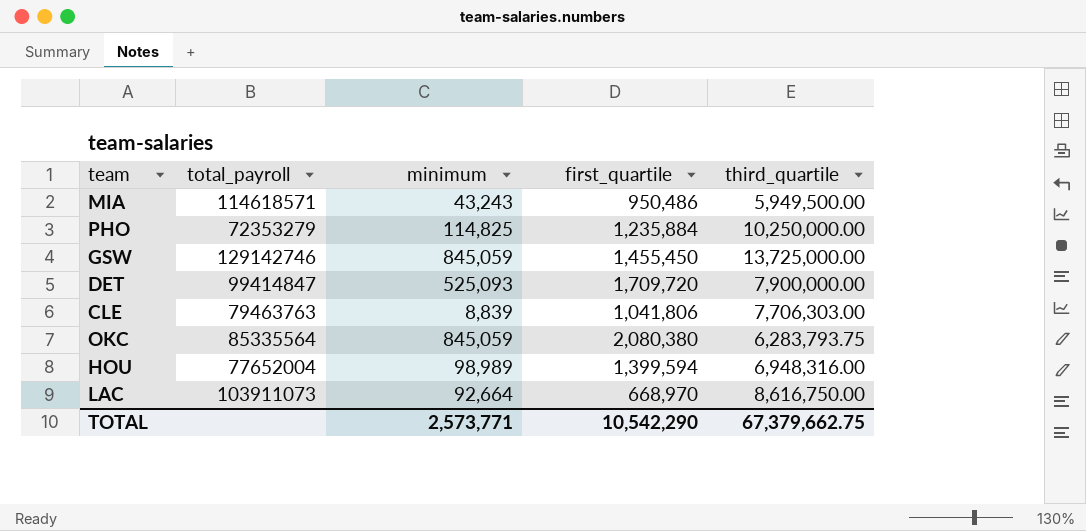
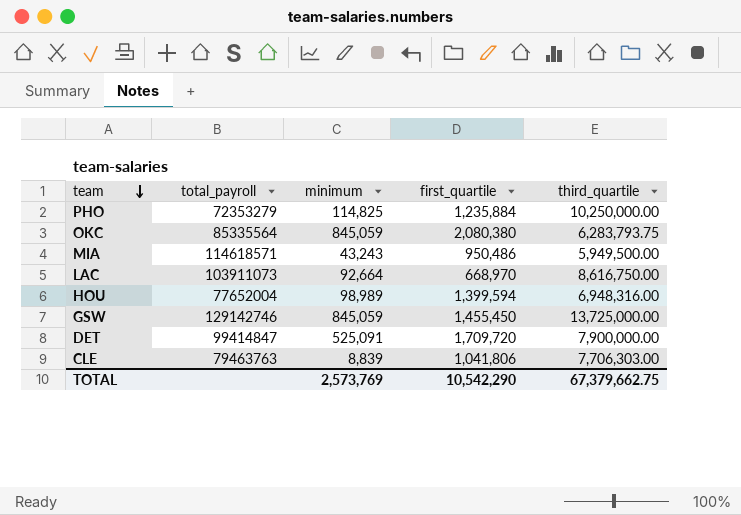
row order: none -> team descending
DET | minimum: 525,093 -> 525,091
TOTAL | minimum: 2,573,771 -> 2,573,769

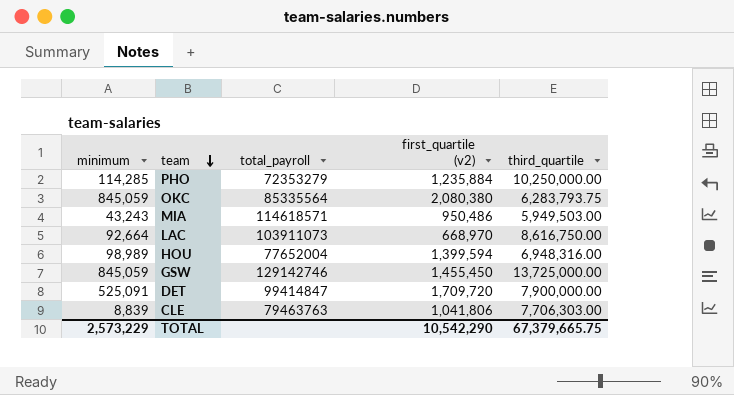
column minimum | position: 3 -> 1
column name: first_quartile -> first_quartile (v2)
PHO | minimum: 114,825 -> 114,285
MIA | third_quartile: 5,949,500.00 -> 5,949,503.00
TOTAL | minimum: 2,573,769 -> 2,573,229
TOTAL | third_quartile: 67,379,662.75 -> 67,379,665.75

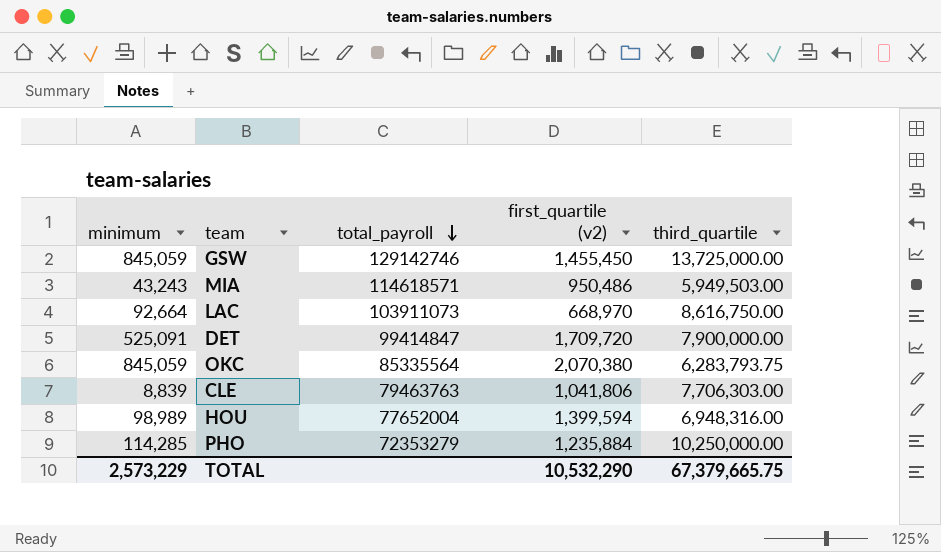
row order: team descending -> total_payroll descending
OKC | first_quartile (v2): 2,080,380 -> 2,070,380
TOTAL | first_quartile (v2): 10,542,290 -> 10,532,290

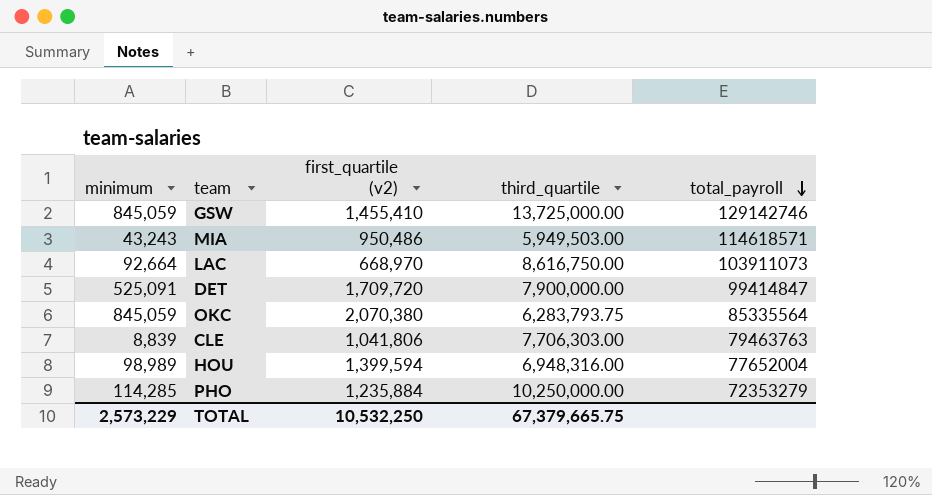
column total_payroll | position: 3 -> 5
GSW | first_quartile (v2): 1,455,450 -> 1,455,410
TOTAL | first_quartile (v2): 10,532,290 -> 10,532,250

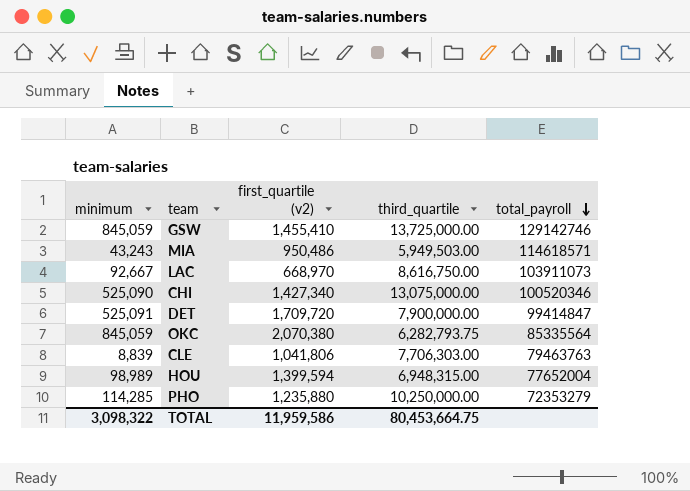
LAC | minimum: 92,664 -> 92,667
row CHI: none -> 525,090 | 1,427,340 | 13,075,000.00 | 100520346
OKC | third_quartile: 6,283,793.75 -> 6,282,793.75
HOU | third_quartile: 6,948,316.00 -> 6,948,315.00
PHO | first_quartile (v2): 1,235,884 -> 1,235,880
TOTAL | minimum: 2,573,229 -> 3,098,322
TOTAL | first_quartile (v2): 10,532,250 -> 11,959,586
TOTAL | third_quartile: 67,379,665.75 -> 80,453,664.75

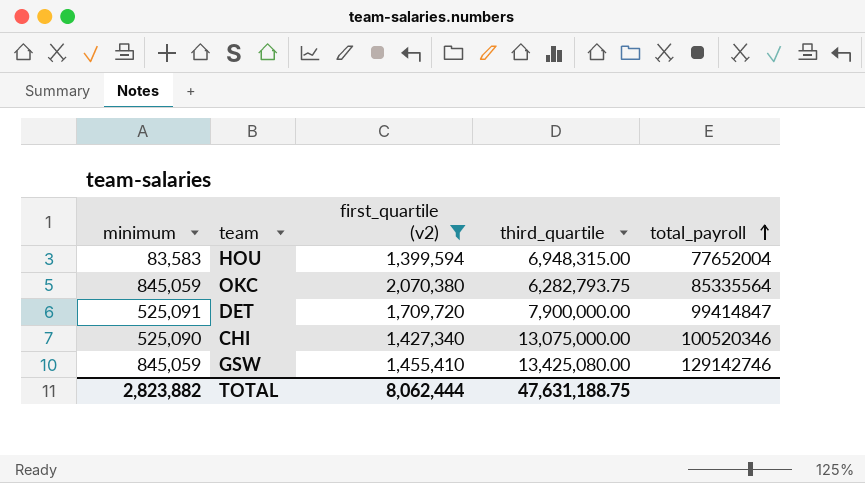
filter: none -> first_quartile (v2) >= 1,399,594
row order: total_payroll descending -> total_payroll ascending
HOU | minimum: 98,989 -> 83,583
GSW | third_quartile: 13,725,000.00 -> 13,425,080.00
TOTAL | minimum: 3,098,322 -> 2,823,882
TOTAL | first_quartile (v2): 11,959,586 -> 8,062,444
TOTAL | third_quartile: 80,453,664.75 -> 47,631,188.75

